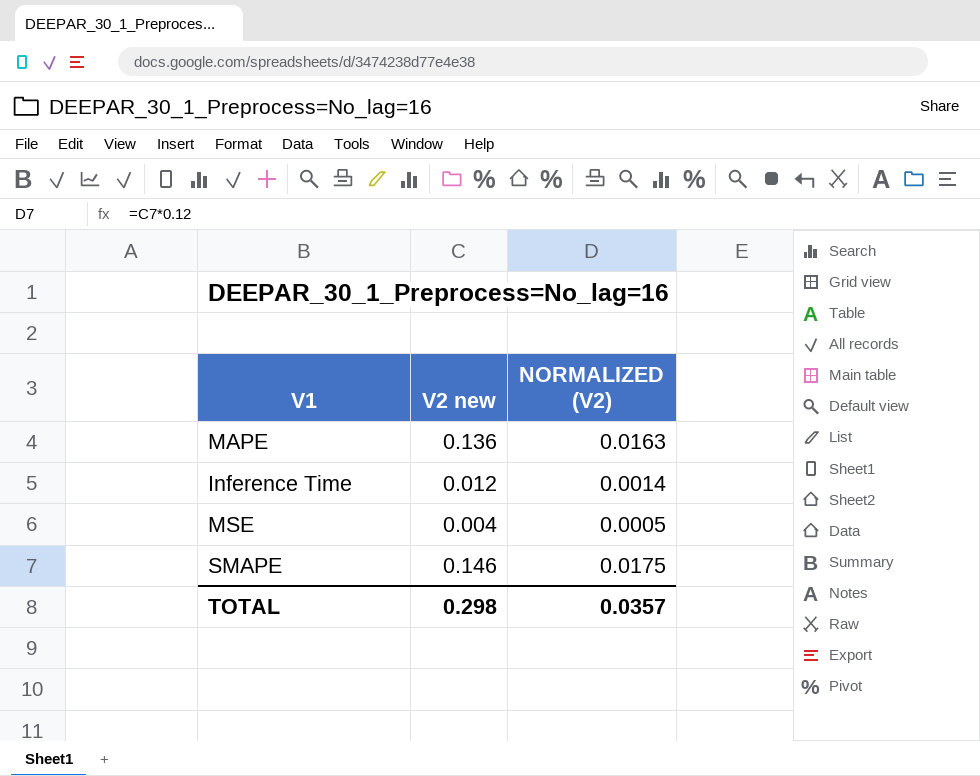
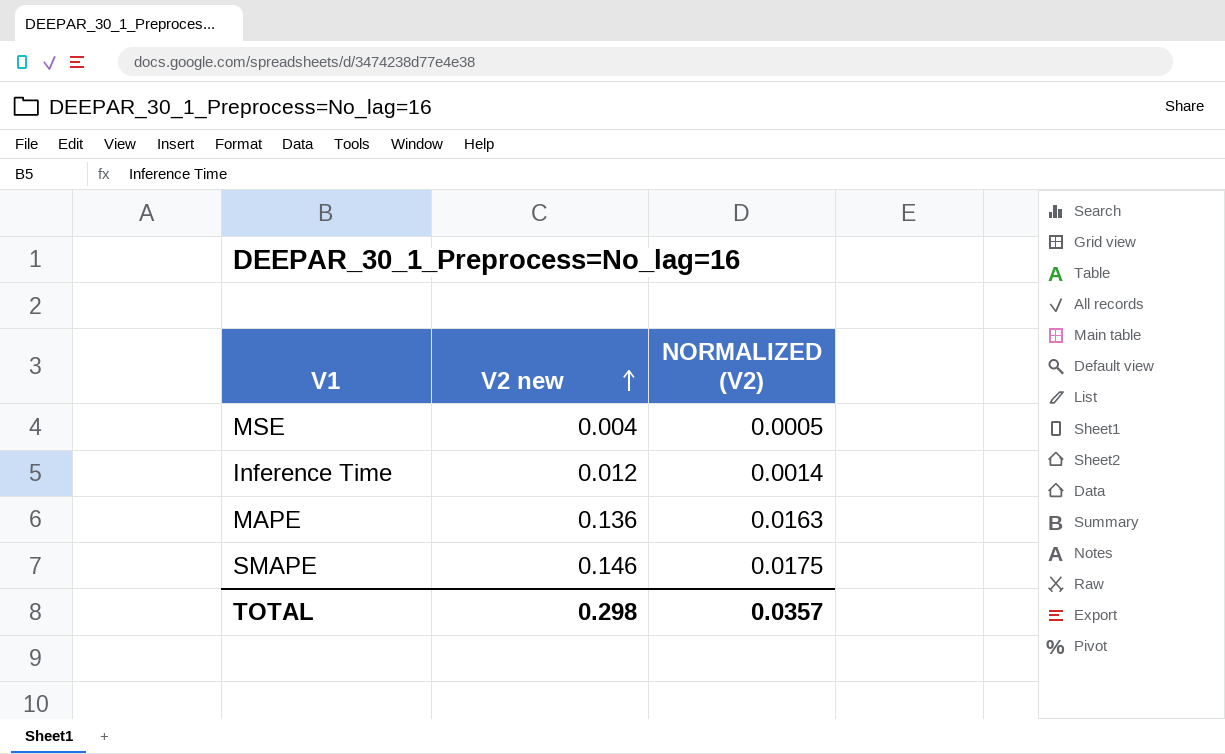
row order: none -> V2 new ascending

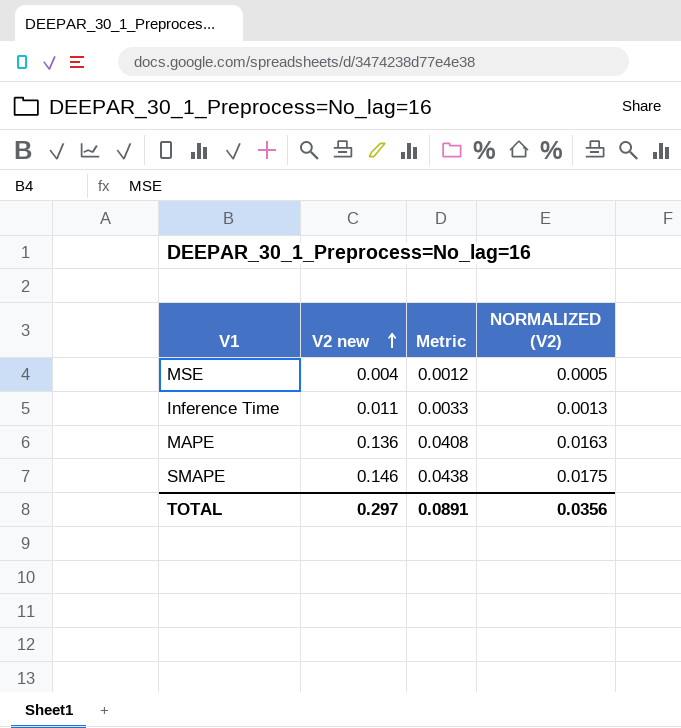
column Metric | formula: none -> [V2 new] * 0.3
Inference Time | V2 new: 0.012 -> 0.011
Inference Time | NORMALIZED (V2): 0.0014 -> 0.0013
TOTAL | V2 new: 0.298 -> 0.297
TOTAL | NORMALIZED (V2): 0.0357 -> 0.0356

